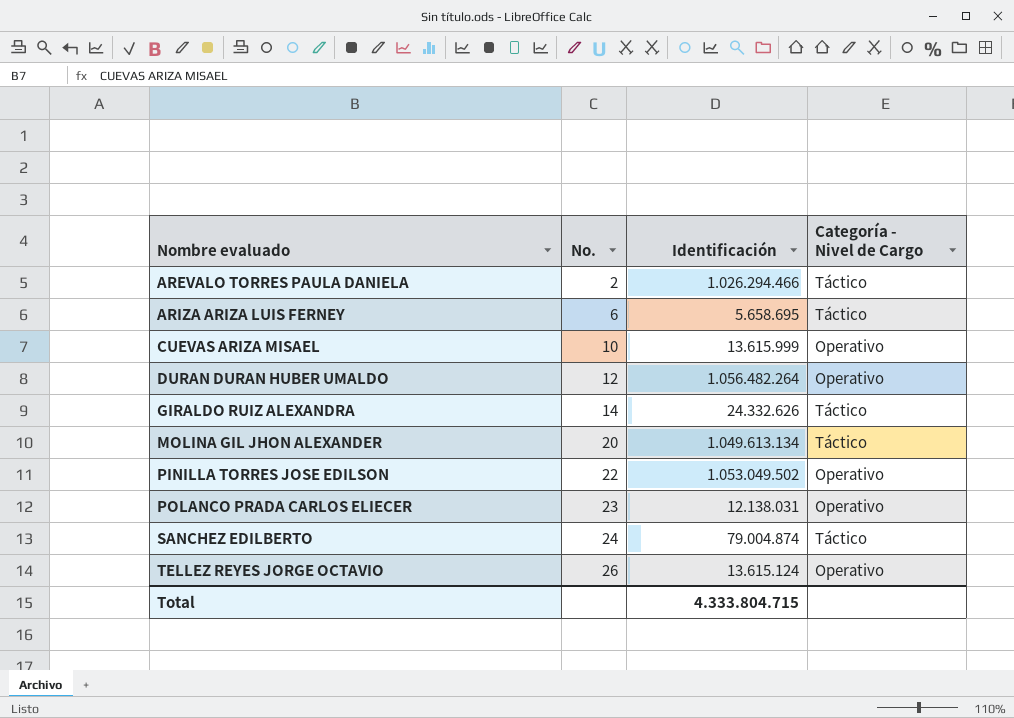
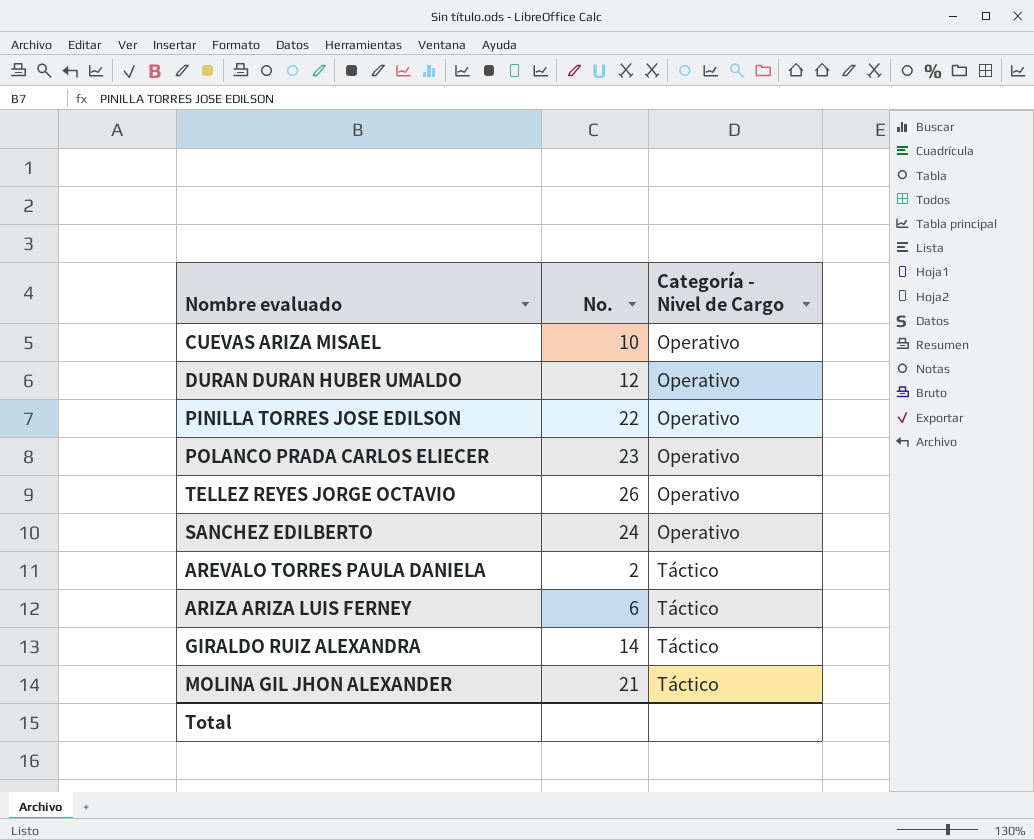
row order: Nombre evaluado ascending -> Categoría - Nivel de Cargo ascending
column Identificación | position: 3 -> none
SANCHEZ EDILBERTO | Categoría - Nivel de Cargo: Táctico -> Operativo
MOLINA GIL JHON ALEXANDER | No.: 20 -> 21

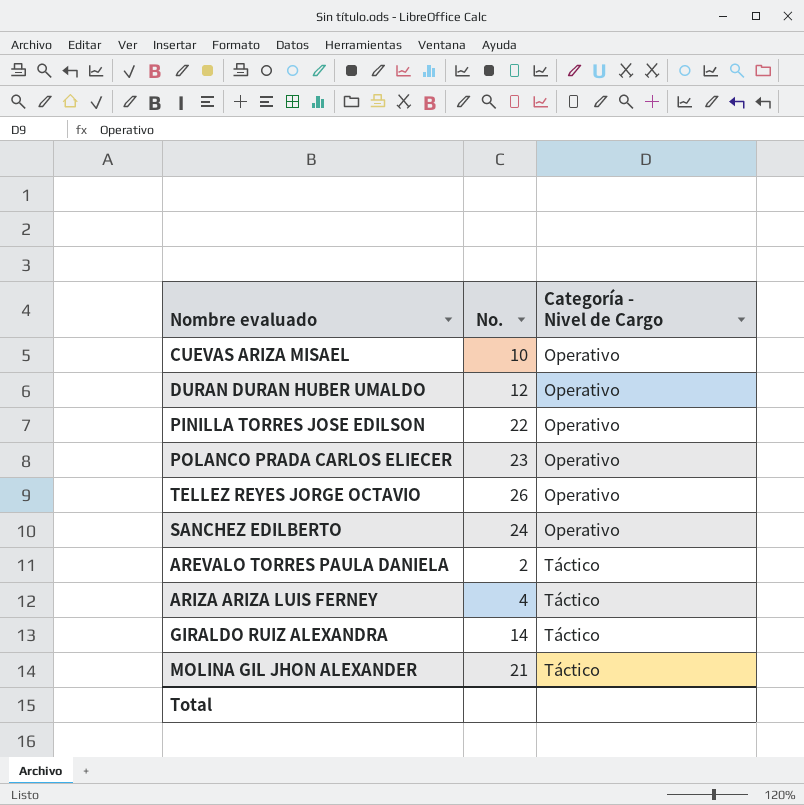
ARIZA ARIZA LUIS FERNEY | No.: 6 -> 4

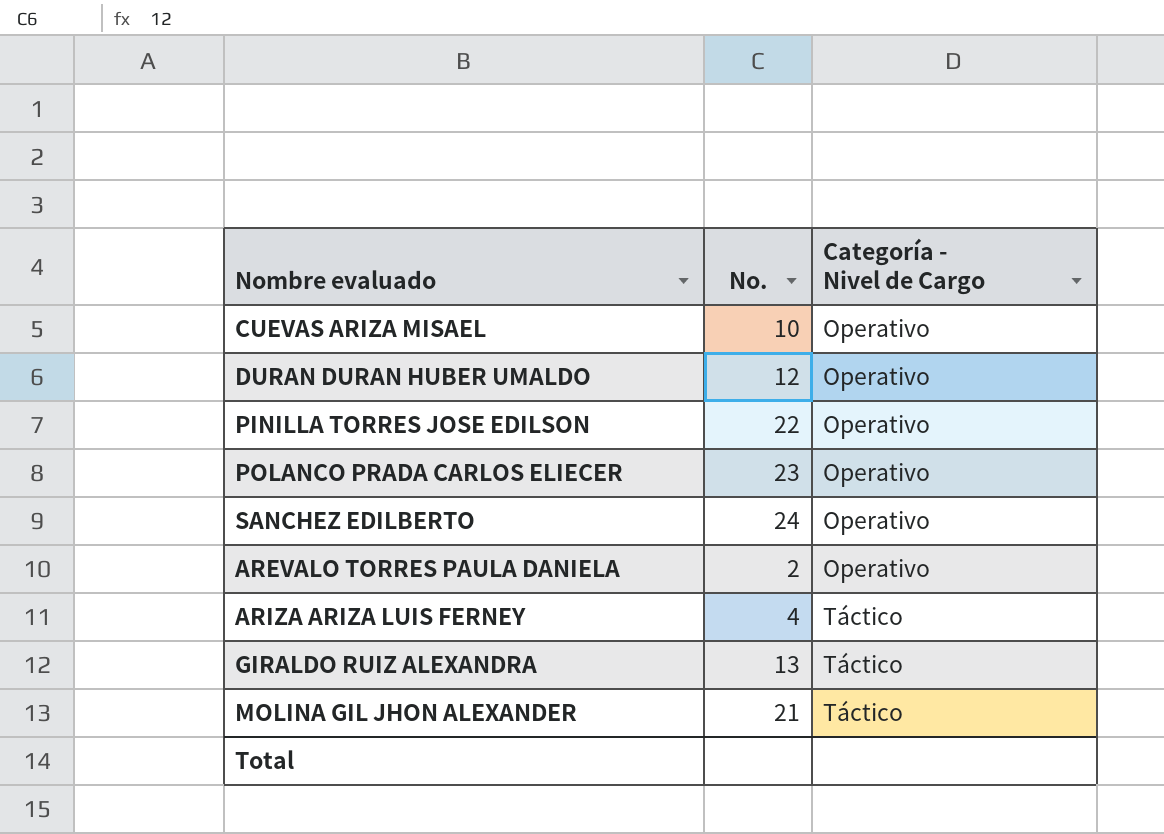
row TELLEZ REYES JORGE OCTAVIO: 26 | Operativo -> none
AREVALO TORRES PAULA DANIELA | Categoría - Nivel de Cargo: Táctico -> Operativo
GIRALDO RUIZ ALEXANDRA | No.: 14 -> 13

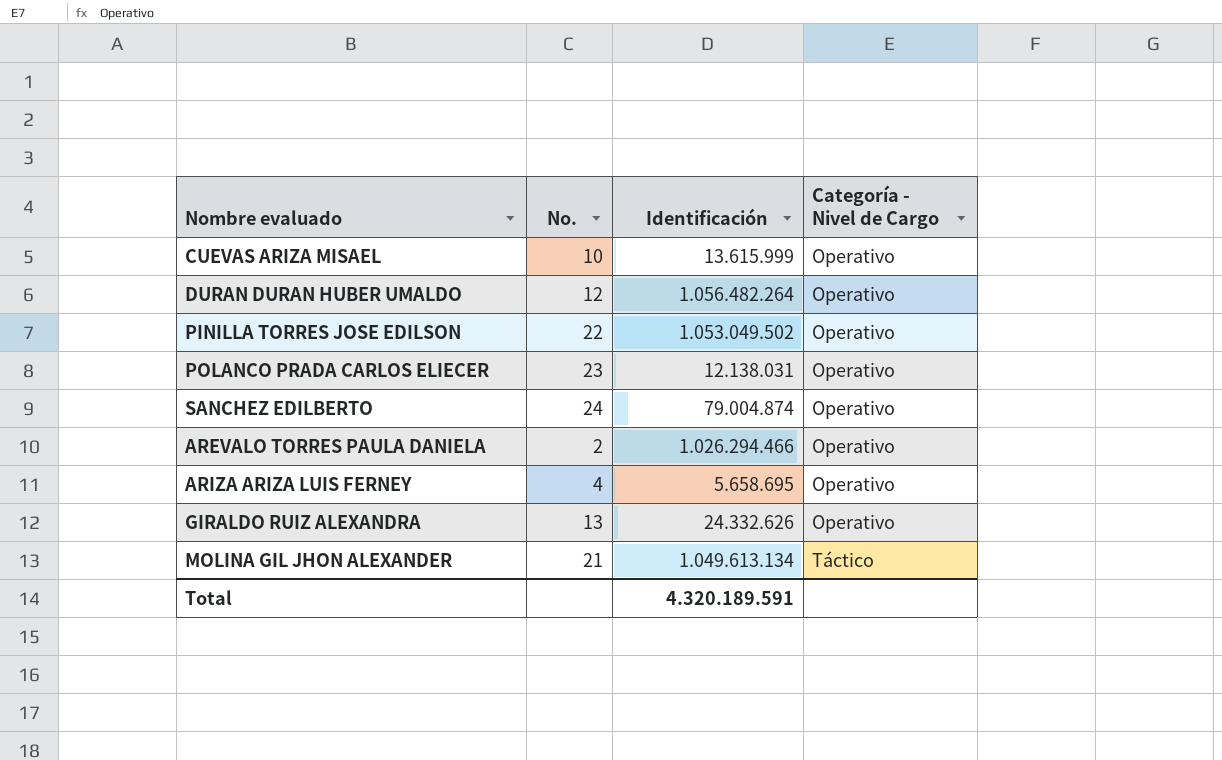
column Identificación | position: none -> 3
ARIZA ARIZA LUIS FERNEY | Categoría - Nivel de Cargo: Táctico -> Operativo
GIRALDO RUIZ ALEXANDRA | Categoría - Nivel de Cargo: Táctico -> Operativo

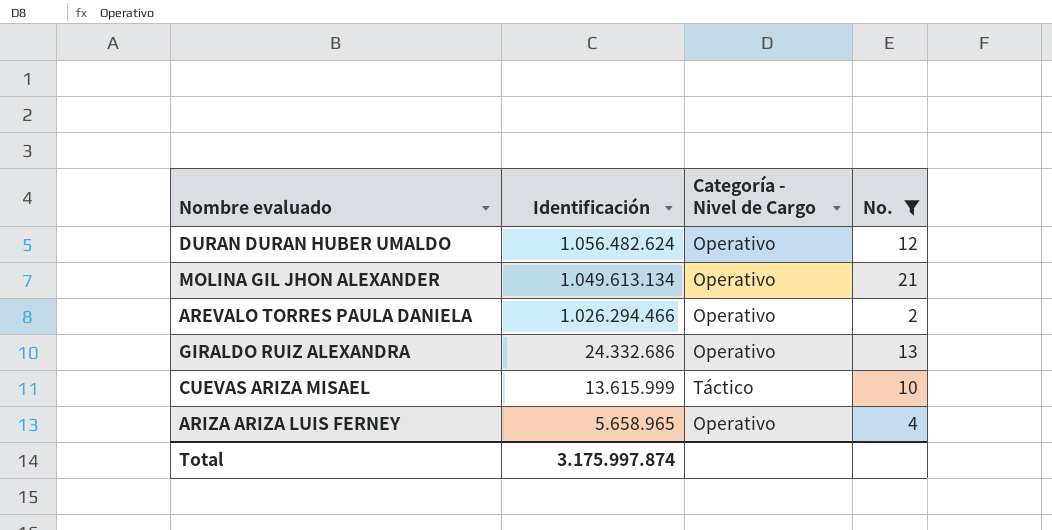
filter: none -> No. <= 21
row order: Categoría - Nivel de Cargo ascending -> Identificación descending
column No. | position: 2 -> 4
DURAN DURAN HUBER UMALDO | Identificación: 1.056.482.264 -> 1.056.482.624
MOLINA GIL JHON ALEXANDER | Categoría - Nivel de Cargo: Táctico -> Operativo
GIRALDO RUIZ ALEXANDRA | Identificación: 24.332.626 -> 24.332.686
CUEVAS ARIZA MISAEL | Categoría - Nivel de Cargo: Operativo -> Táctico
ARIZA ARIZA LUIS FERNEY | Identificación: 5.658.695 -> 5.658.965
Total | Identificación: 4.320.189.591 -> 3.175.997.874

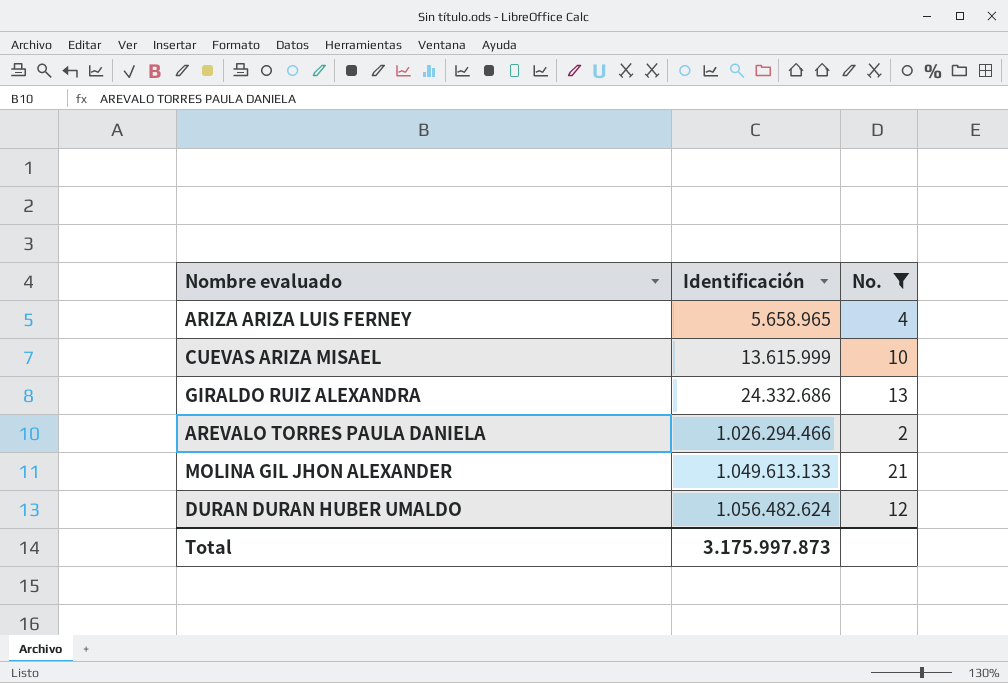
row order: Identificación descending -> Identificación ascending
column Categoría - Nivel de Cargo | position: 3 -> none
MOLINA GIL JHON ALEXANDER | Identificación: 1.049.613.134 -> 1.049.613.133
Total | Identificación: 3.175.997.874 -> 3.175.997.873

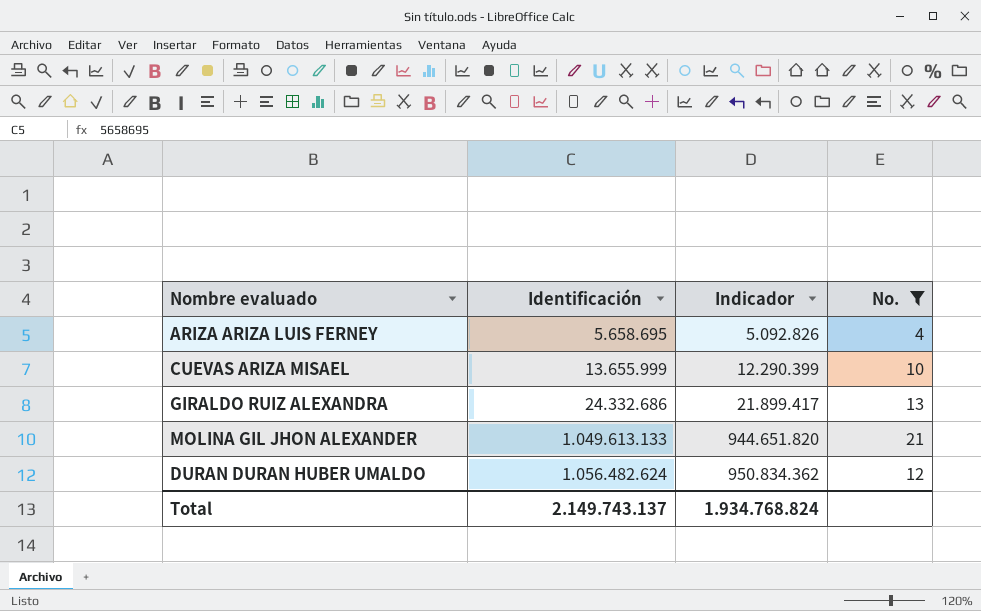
column Indicador | formula: none -> [Identificación] * 0,9
row AREVALO TORRES PAULA DANIELA: 1.026.294.466 | 2 -> none
ARIZA ARIZA LUIS FERNEY | Identificación: 5.658.965 -> 5.658.695
CUEVAS ARIZA MISAEL | Identificación: 13.615.999 -> 13.655.999
Total | Identificación: 3.175.997.873 -> 2.149.743.137

